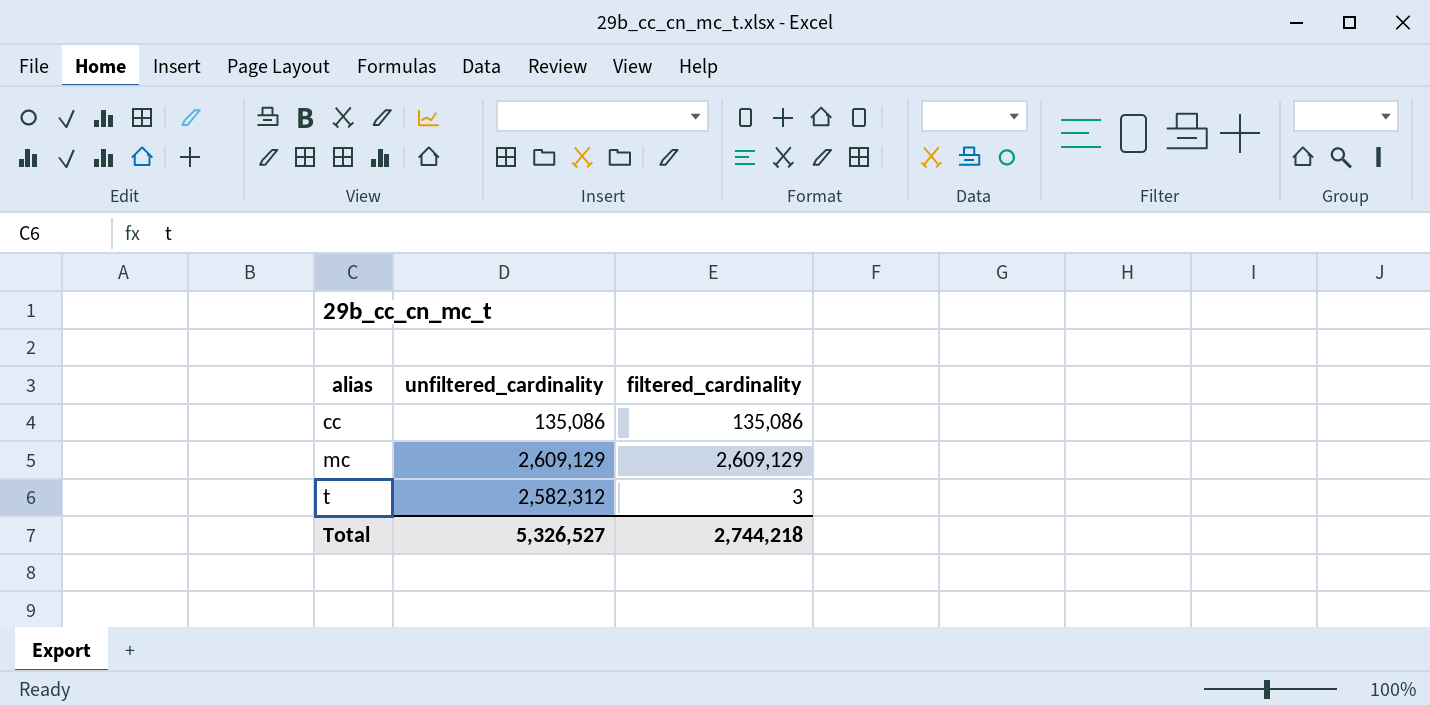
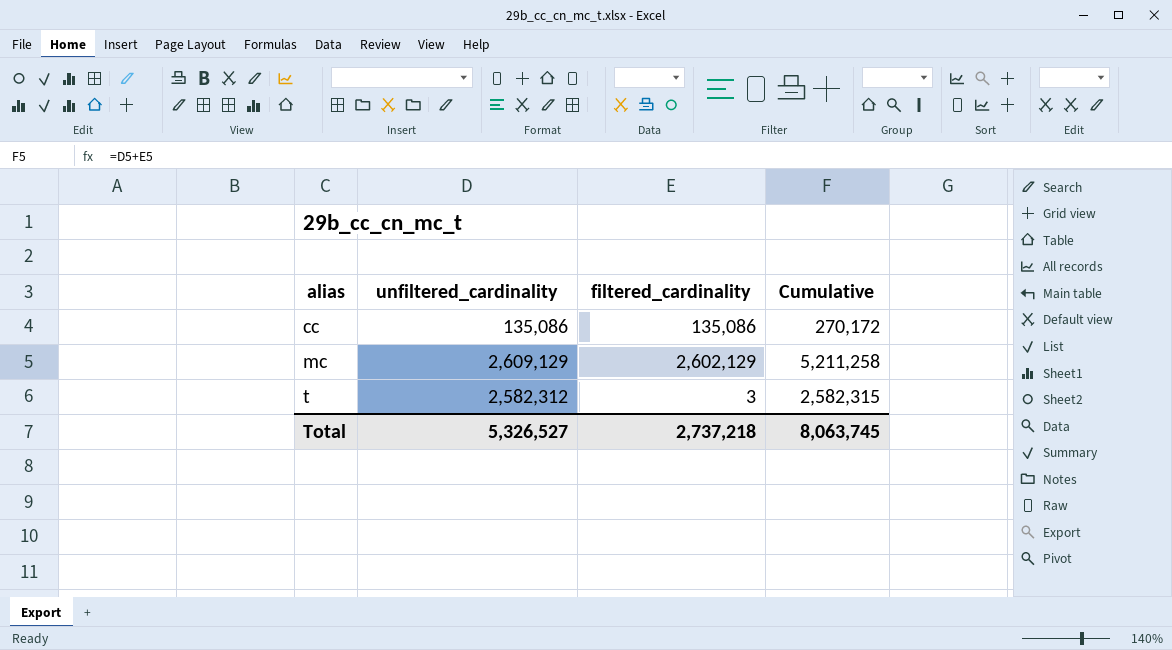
column Cumulative | formula: none -> [unfiltered_cardinality] + [filtered_cardinality]
mc | filtered_cardinality: 2,609,129 -> 2,602,129
Total | filtered_cardinality: 2,744,218 -> 2,737,218

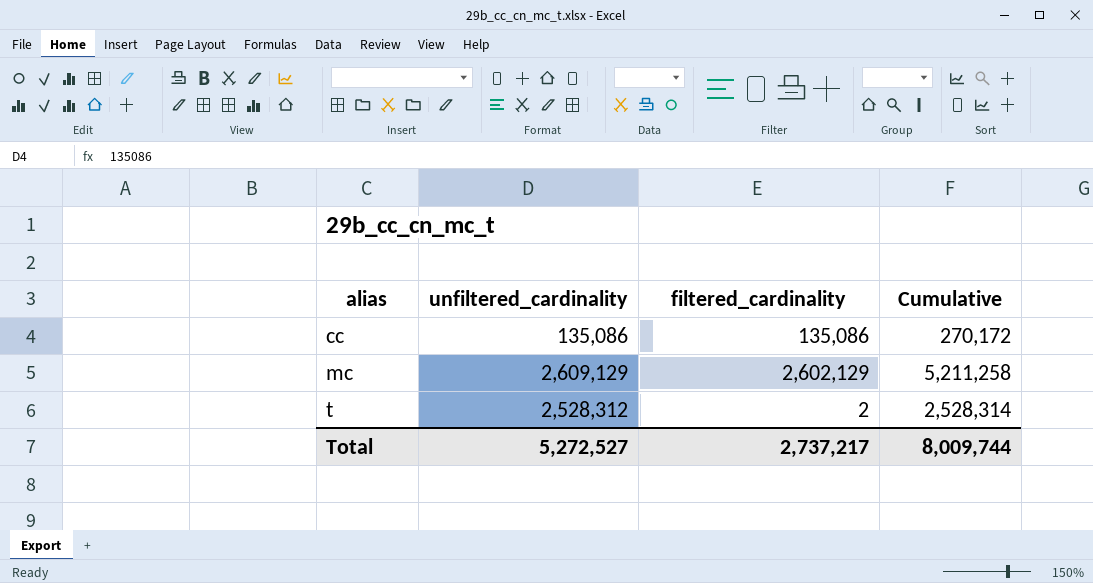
t | unfiltered_cardinality: 2,582,312 -> 2,528,312
t | filtered_cardinality: 3 -> 2
t | Cumulative: 2,582,315 -> 2,528,314
Total | unfiltered_cardinality: 5,326,527 -> 5,272,527
Total | filtered_cardinality: 2,737,218 -> 2,737,217
Total | Cumulative: 8,063,745 -> 8,009,744

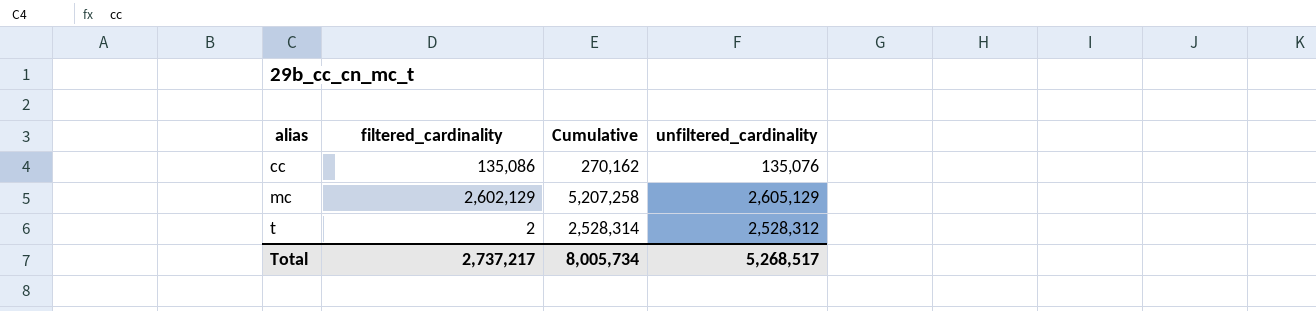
column unfiltered_cardinality | position: 2 -> 4
cc | Cumulative: 270,172 -> 270,162
cc | unfiltered_cardinality: 135,086 -> 135,076
mc | Cumulative: 5,211,258 -> 5,207,258
mc | unfiltered_cardinality: 2,609,129 -> 2,605,129
Total | Cumulative: 8,009,744 -> 8,005,734
Total | unfiltered_cardinality: 5,272,527 -> 5,268,517

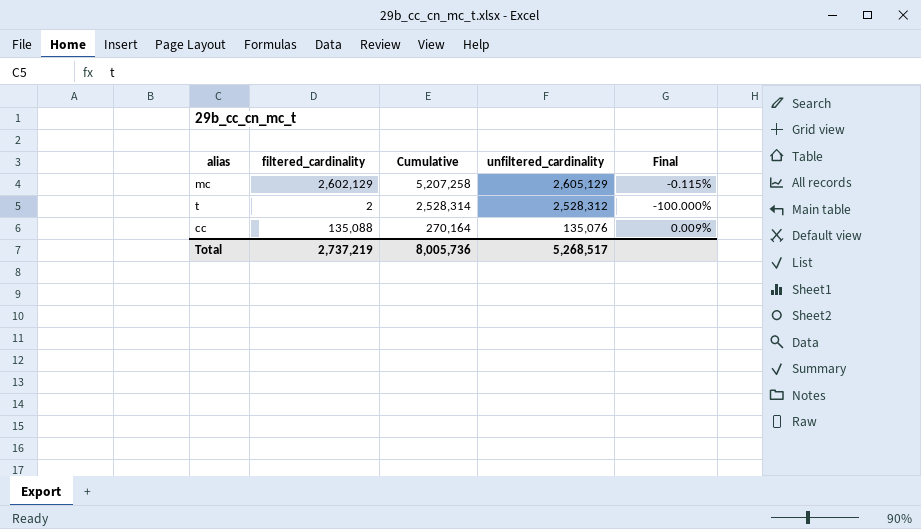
row order: alias ascending -> Cumulative descending
column Final | formula: none -> ([filtered_cardinality] - [unfiltered_cardinality]) / [unfiltered_cardinality]
cc | filtered_cardinality: 135,086 -> 135,088
cc | Cumulative: 270,162 -> 270,164
Total | filtered_cardinality: 2,737,217 -> 2,737,219
Total | Cumulative: 8,005,734 -> 8,005,736

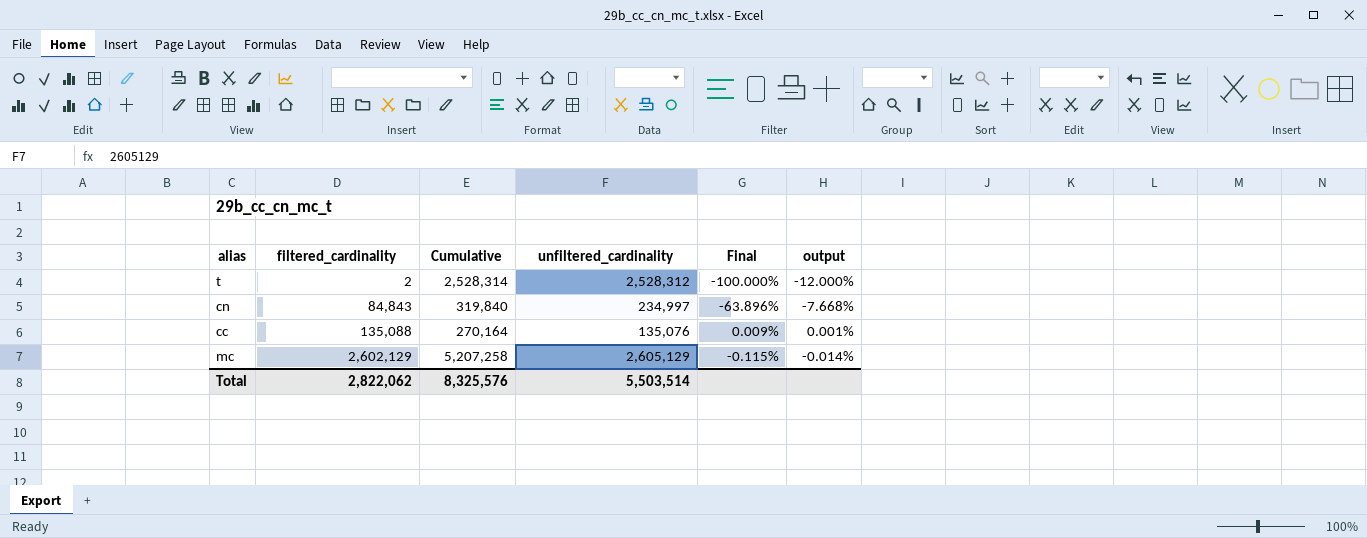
row order: Cumulative descending -> filtered_cardinality ascending
column output | formula: none -> [Final] * 0.12
row cn: none -> 84,843 | 319,840 | 234,997 | -63.896% | -7.668%
Total | filtered_cardinality: 2,737,219 -> 2,822,062
Total | Cumulative: 8,005,736 -> 8,325,576
Total | unfiltered_cardinality: 5,268,517 -> 5,503,514

